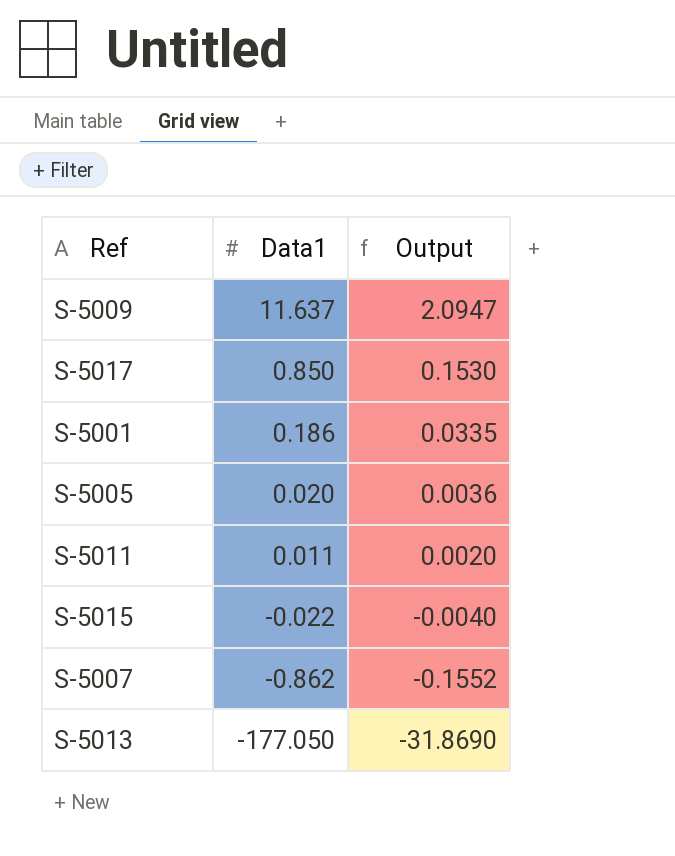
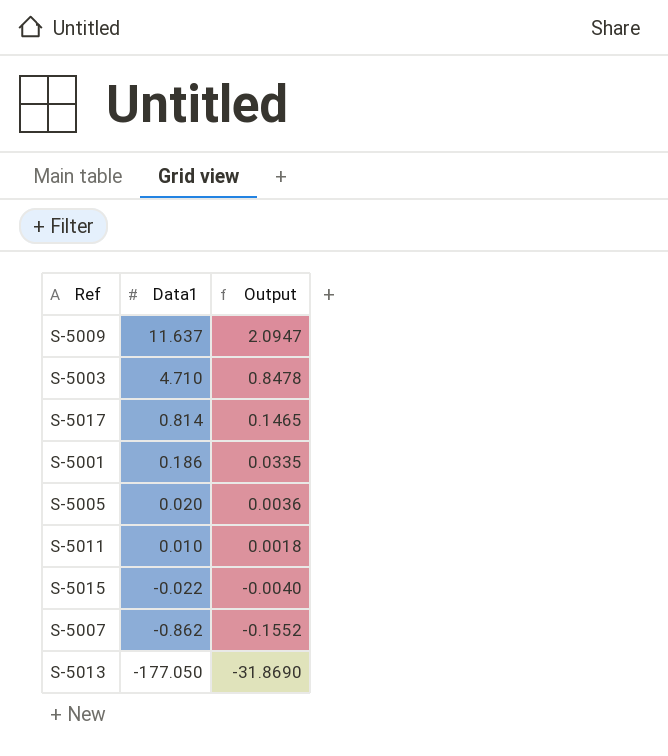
row S-5003: none -> 4.710 | 0.8478
S-5017 | Data1: 0.850 -> 0.814
S-5017 | Output: 0.1530 -> 0.1465
S-5011 | Data1: 0.011 -> 0.010
S-5011 | Output: 0.0020 -> 0.0018

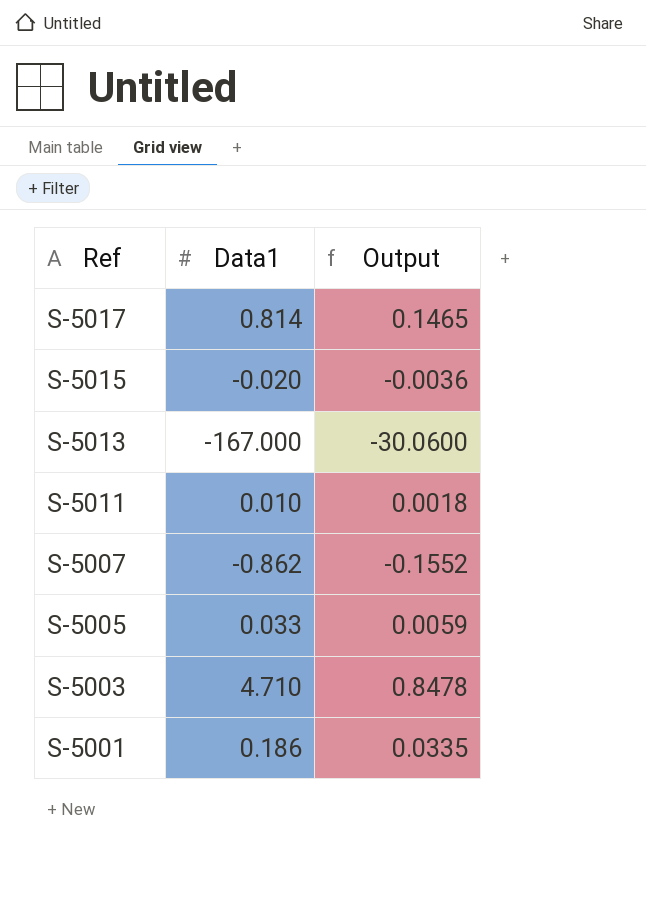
row order: Data1 descending -> Ref descending
row S-5009: 11.637 | 2.0947 -> none
S-5015 | Data1: -0.022 -> -0.020
S-5015 | Output: -0.0040 -> -0.0036
S-5013 | Data1: -177.050 -> -167.000
S-5013 | Output: -31.8690 -> -30.0600
S-5005 | Data1: 0.020 -> 0.033
S-5005 | Output: 0.0036 -> 0.0059

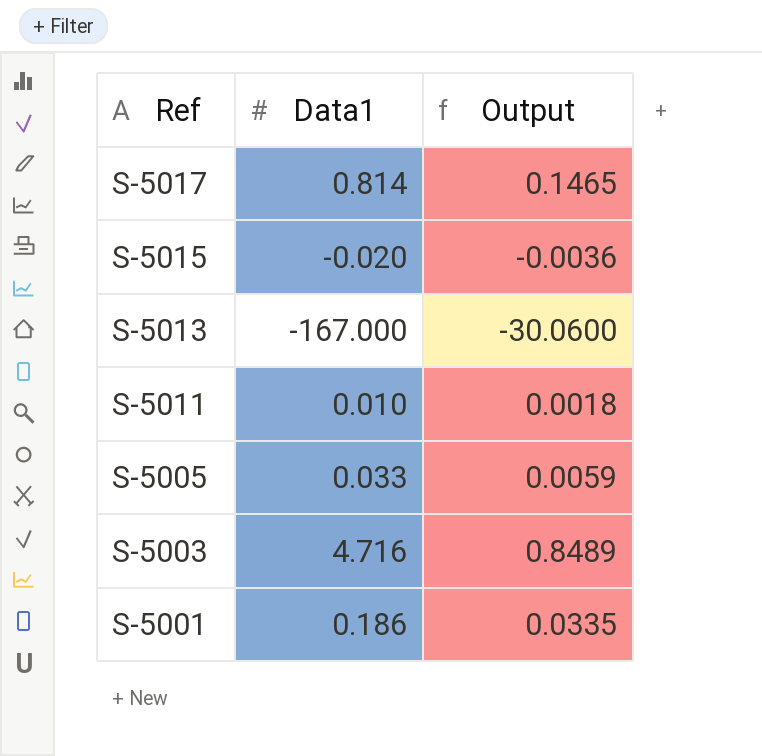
row S-5007: -0.862 | -0.1552 -> none
S-5003 | Data1: 4.710 -> 4.716
S-5003 | Output: 0.8478 -> 0.8489

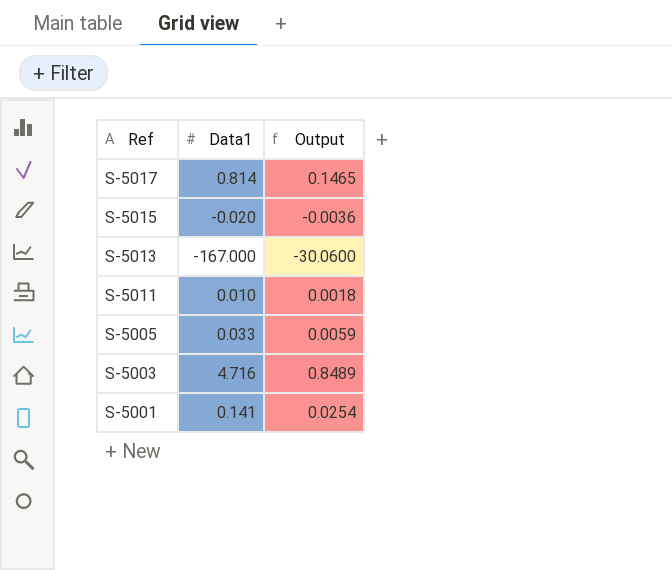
S-5001 | Data1: 0.186 -> 0.141
S-5001 | Output: 0.0335 -> 0.0254

